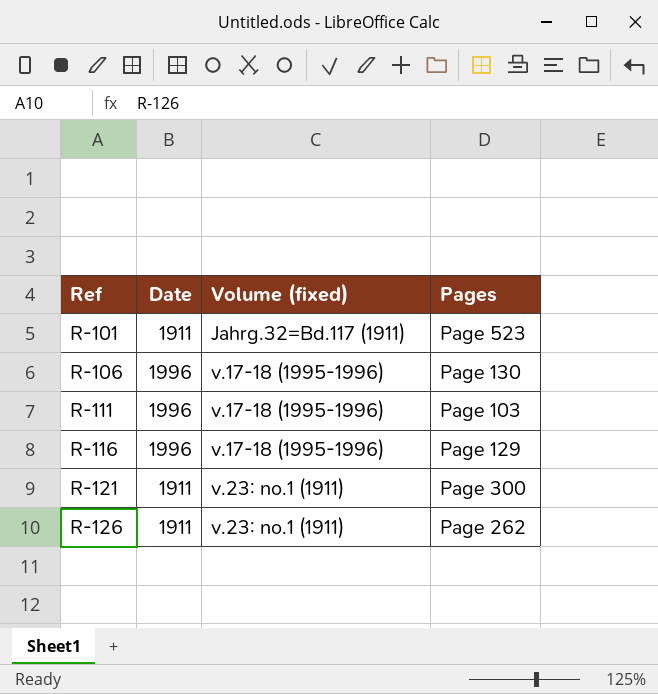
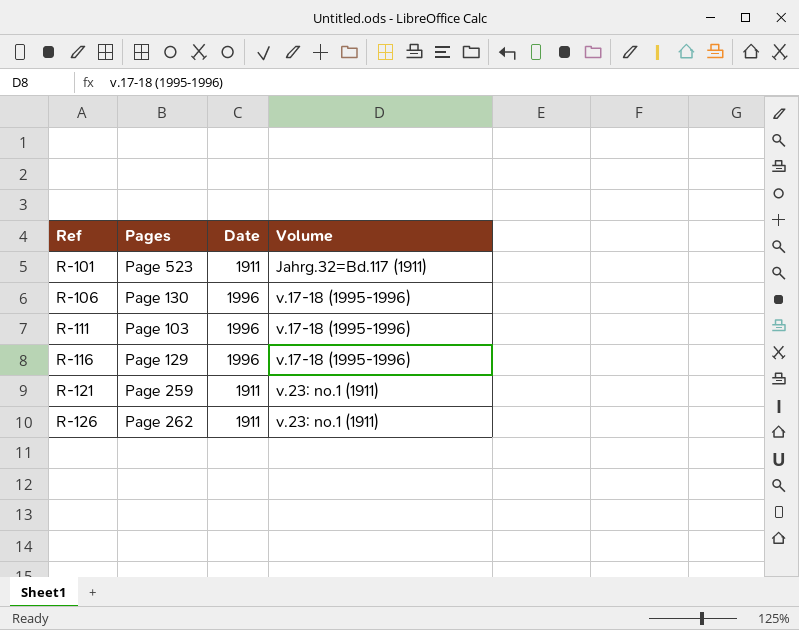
column Pages | position: 4 -> 2
column name: Volume (fixed) -> Volume
R-121 | Pages: Page 300 -> Page 259

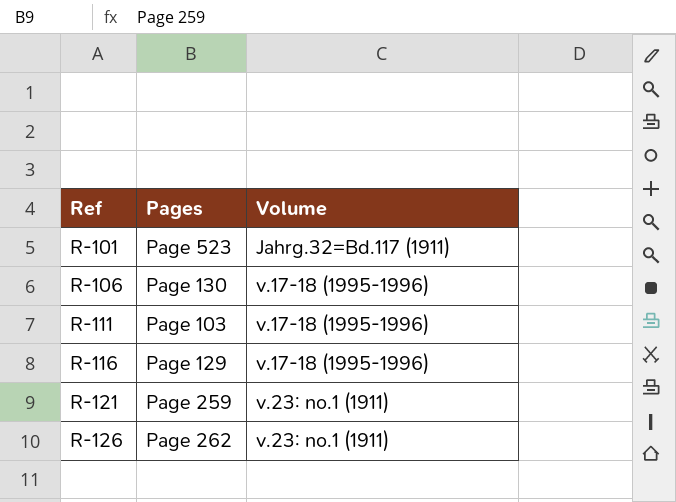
column Date | position: 3 -> none

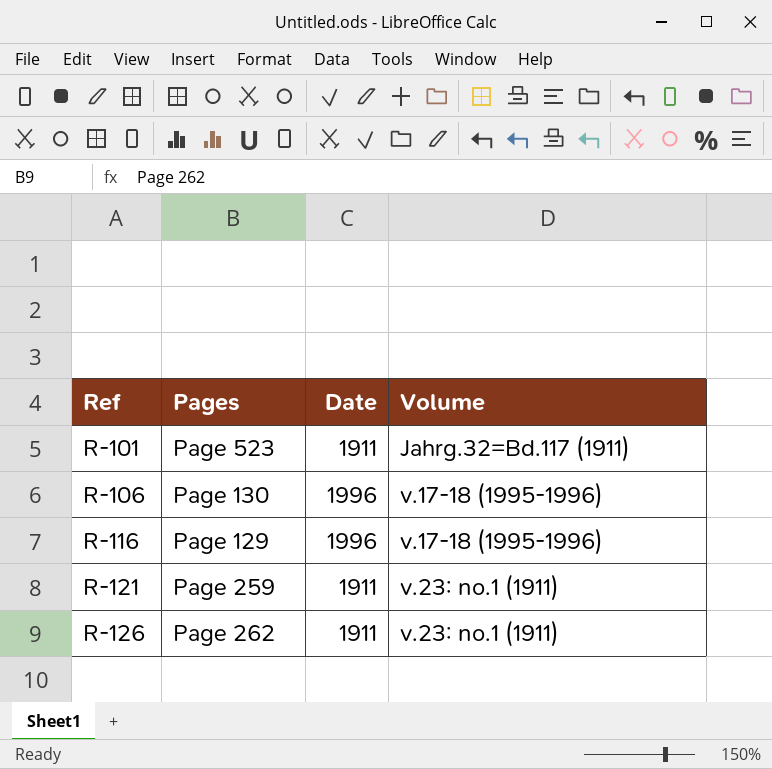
column Date | position: none -> 3
row R-111: Page 103 | v.17-18 (1995-1996) -> none

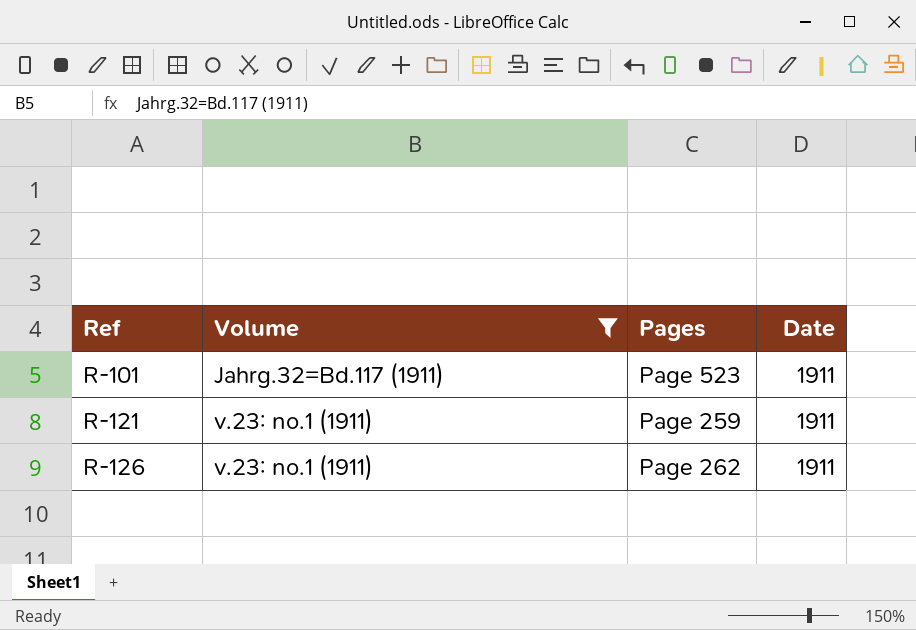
filter: none -> Volume != v.17-18 (1995-1996)
column Volume | position: 4 -> 2

